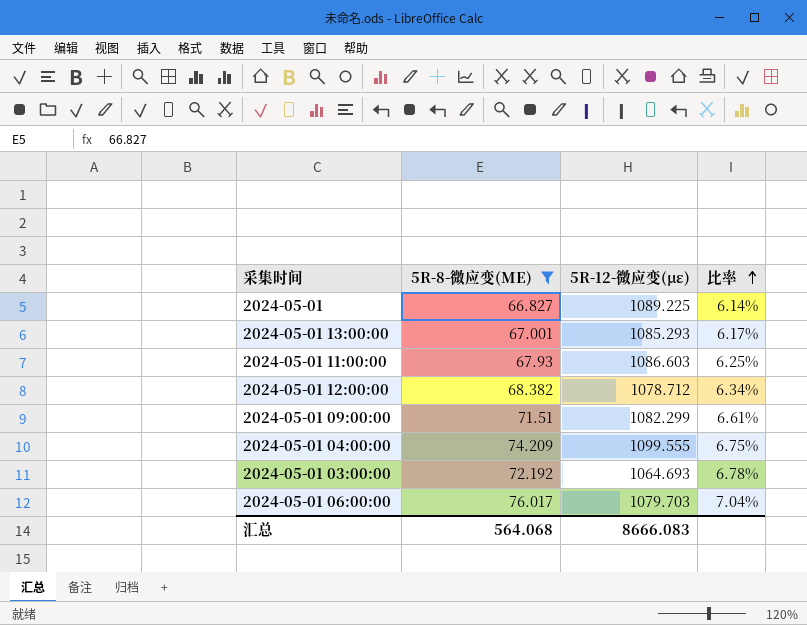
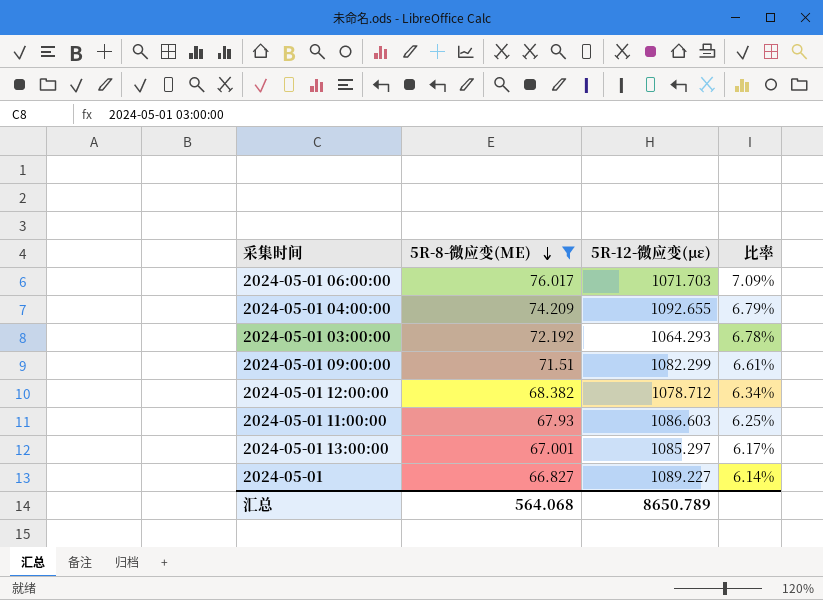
row order: 比率 ascending -> 5R-8-微应变(ΜΕ) descending
2024-05-01 06:00:00 | 5R-12-微应变(με): 1079.703 -> 1071.703
2024-05-01 06:00:00 | 比率: 7.04% -> 7.09%
2024-05-01 04:00:00 | 5R-12-微应变(με): 1099.555 -> 1092.655
2024-05-01 04:00:00 | 比率: 6.75% -> 6.79%
2024-05-01 03:00:00 | 5R-12-微应变(με): 1064.693 -> 1064.293
2024-05-01 13:00:00 | 5R-12-微应变(με): 1085.293 -> 1085.297
2024-05-01 | 5R-12-微应变(με): 1089.225 -> 1089.227
汇总 | 5R-12-微应变(με): 8666.083 -> 8650.789

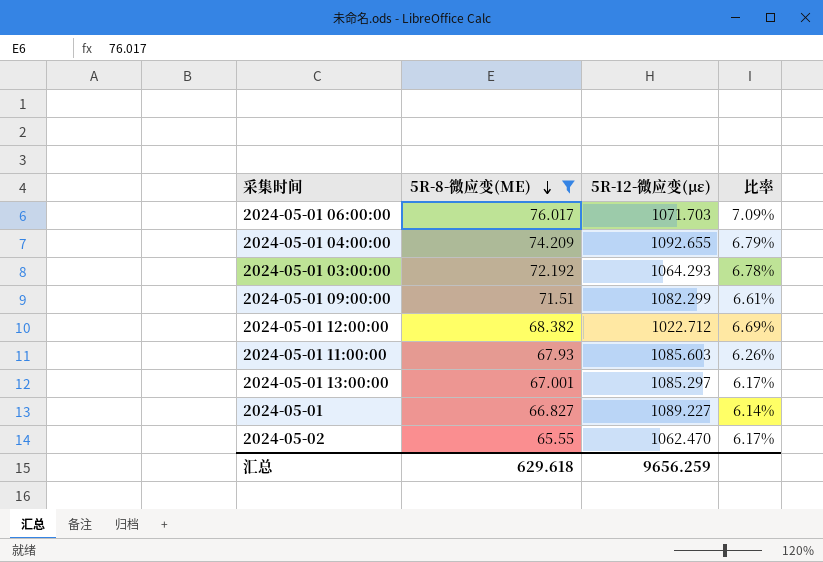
2024-05-01 12:00:00 | 5R-12-微应变(με): 1078.712 -> 1022.712
2024-05-01 12:00:00 | 比率: 6.34% -> 6.69%
2024-05-01 11:00:00 | 5R-12-微应变(με): 1086.603 -> 1085.603
2024-05-01 11:00:00 | 比率: 6.25% -> 6.26%
row 2024-05-02: none -> 65.55 | 1062.470 | 6.17%
汇总 | 5R-8-微应变(ΜΕ): 564.068 -> 629.618
汇总 | 5R-12-微应变(με): 8650.789 -> 9656.259

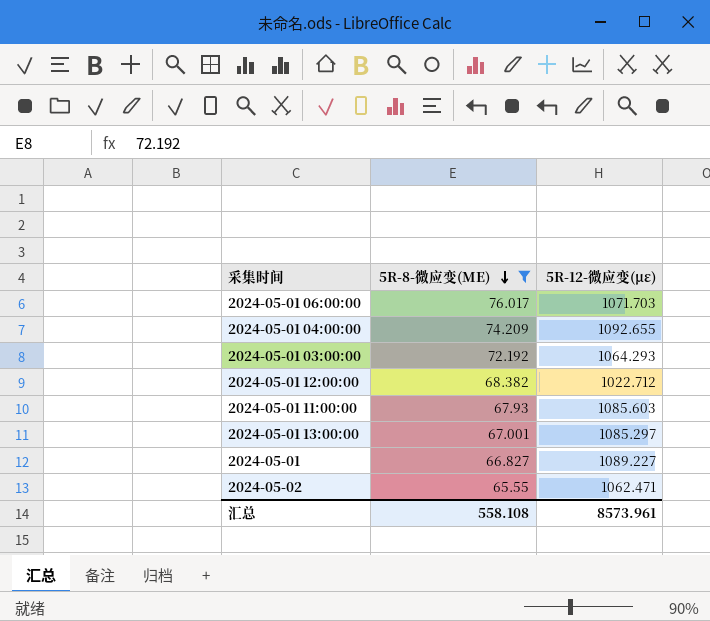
column 比率 | formula: [5R-8-微应变(ΜΕ)] / [5R-12-微应变(με)] -> none
row 2024-05-01 09:00:00: 71.51 | 1082.299 | 6.61% -> none
2024-05-02 | 5R-12-微应变(με): 1062.470 -> 1062.471
汇总 | 5R-8-微应变(ΜΕ): 629.618 -> 558.108
汇总 | 5R-12-微应变(με): 9656.259 -> 8573.961

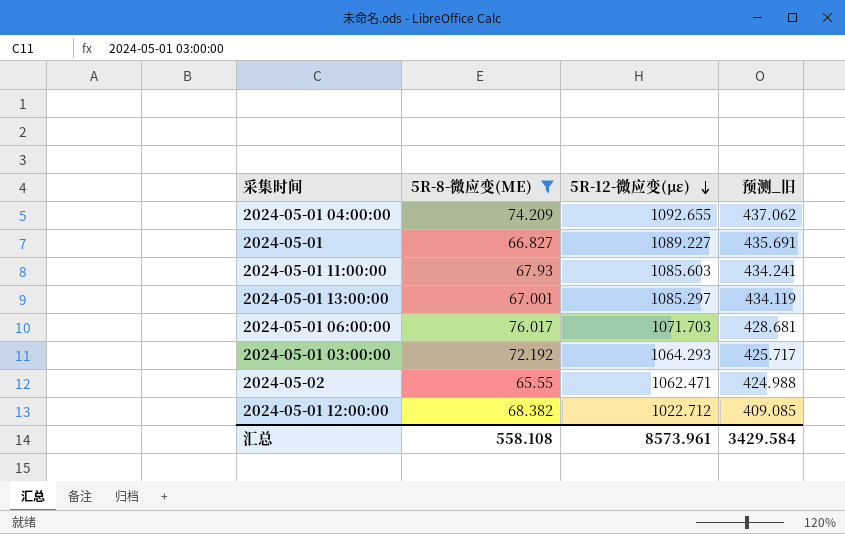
row order: 5R-8-微应变(ΜΕ) descending -> 5R-12-微应变(με) descending
column 预测_旧 | formula: none -> [5R-12-微应变(με)] * 0.4

